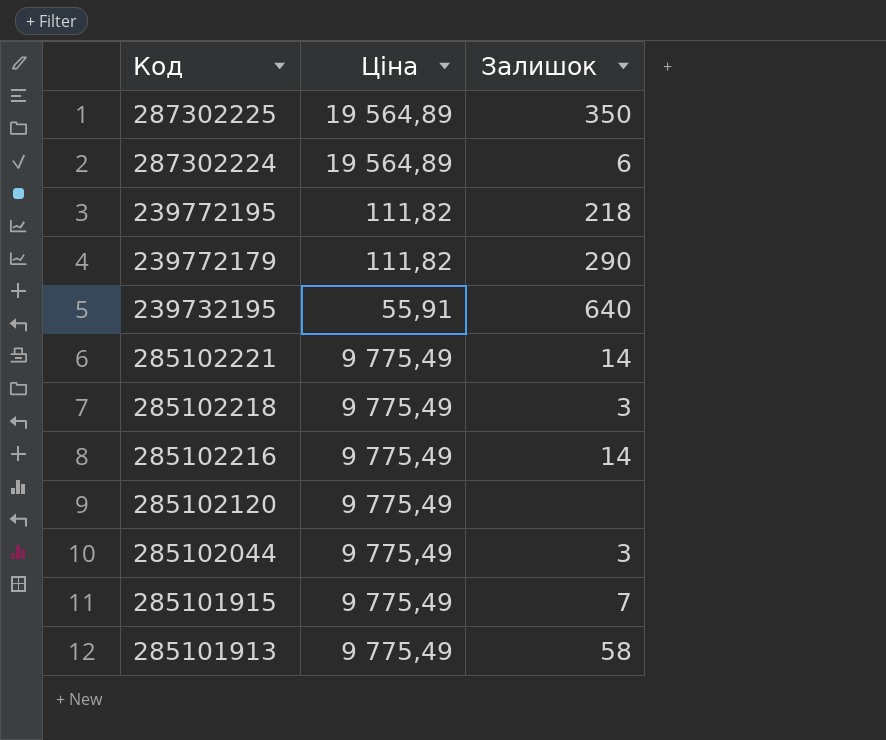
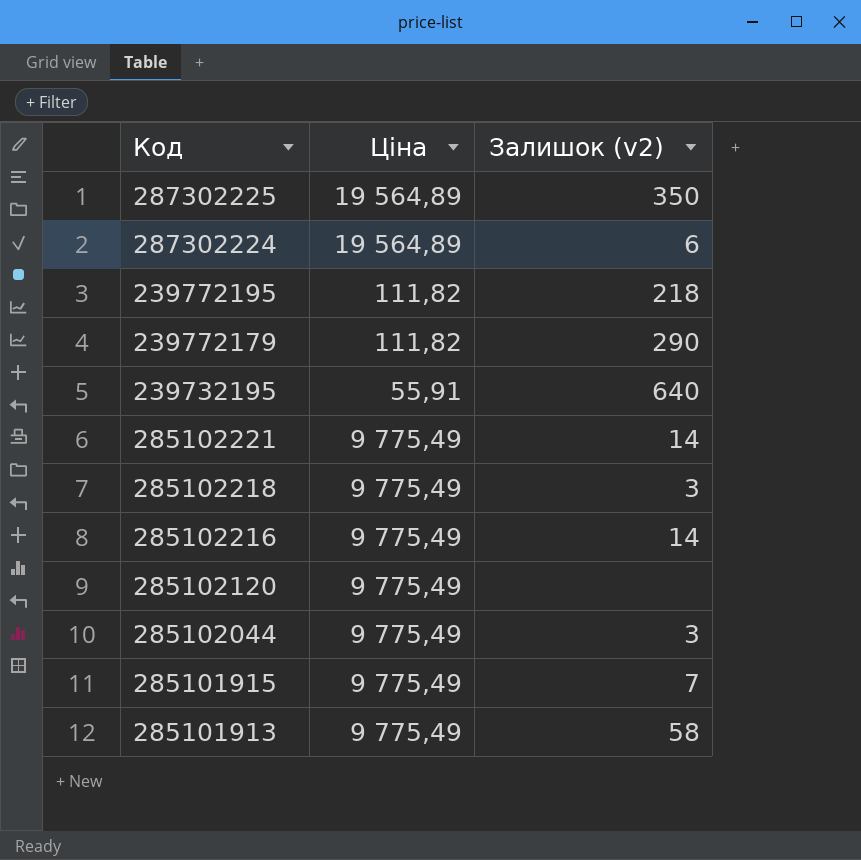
column name: Залишок -> Залишок (v2)

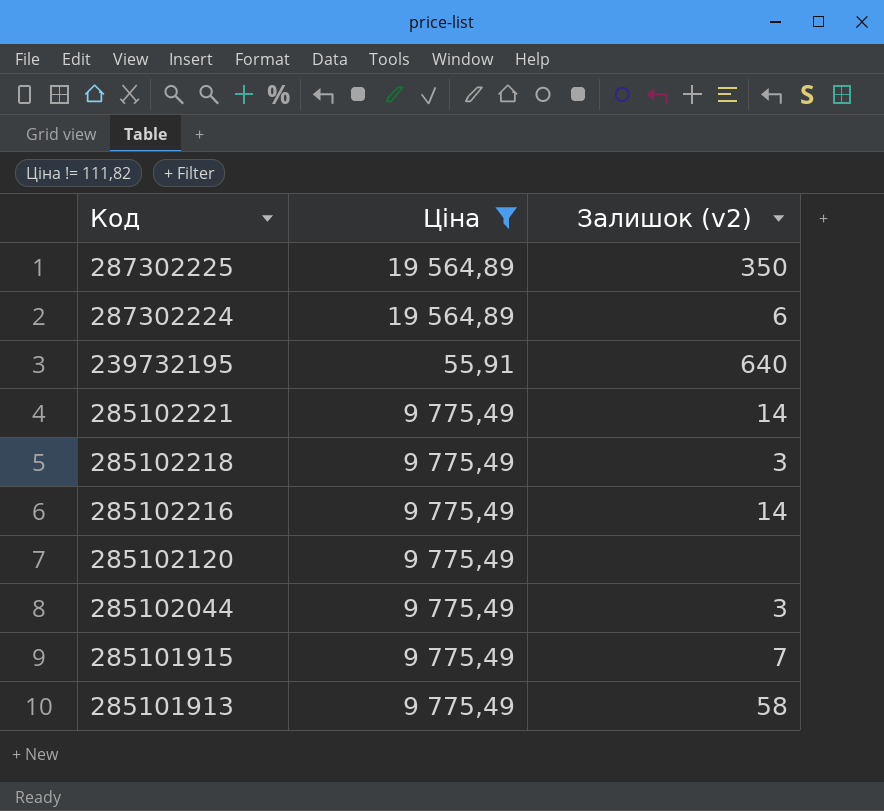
filter: none -> Ціна != 111,82

